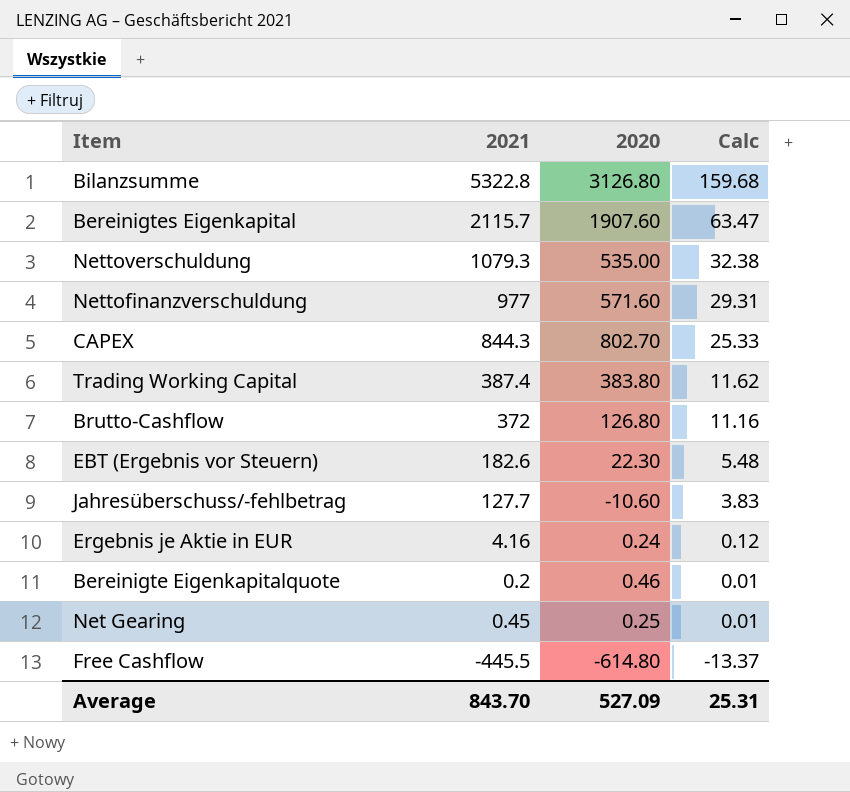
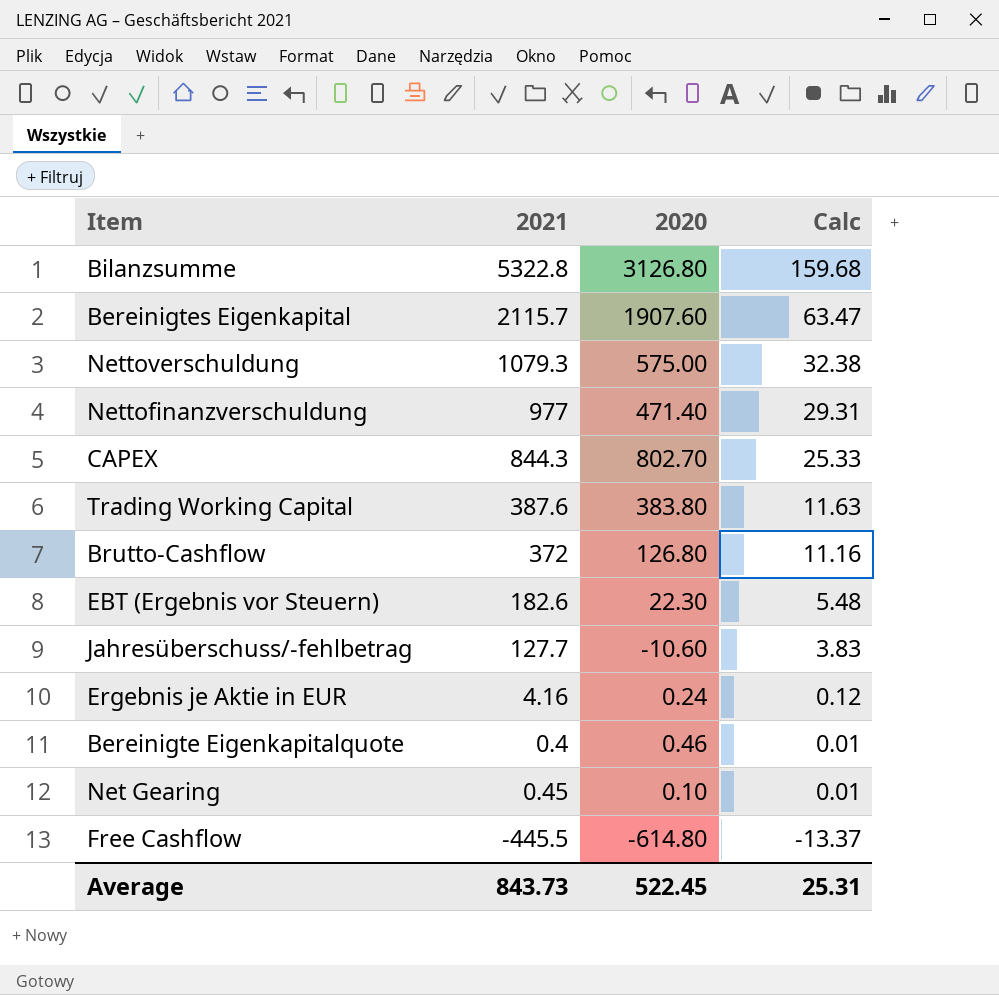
Nettoverschuldung | 2020: 535.00 -> 575.00
Nettofinanzverschuldung | 2020: 571.60 -> 471.40
Trading Working Capital | 2021: 387.4 -> 387.6
Trading Working Capital | Calc: 11.62 -> 11.63
Bereinigte Eigenkapitalquote | 2021: 0.2 -> 0.4
Net Gearing | 2020: 0.25 -> 0.10
Average | 2021: 843.70 -> 843.73
Average | 2020: 527.09 -> 522.45

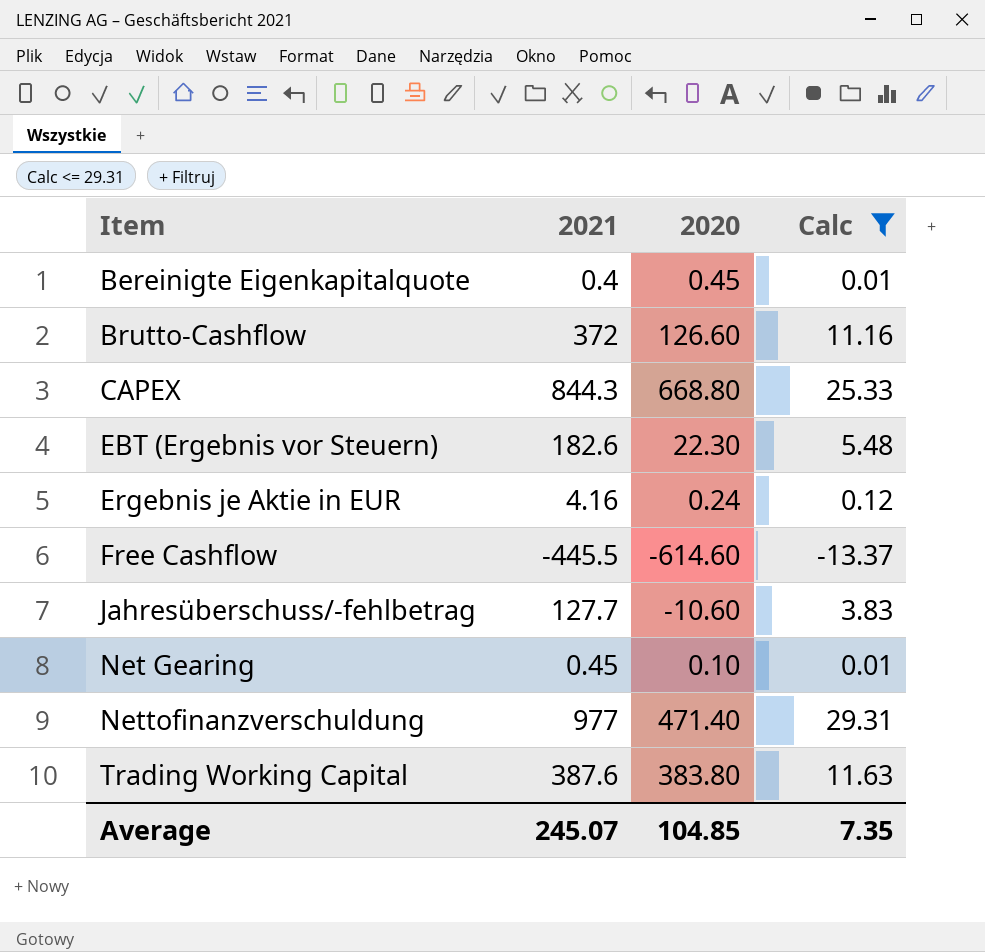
filter: none -> Calc <= 29.31
row order: Calc descending -> Item ascending
Bereinigte Eigenkapitalquote | 2020: 0.46 -> 0.45
Brutto-Cashflow | 2020: 126.80 -> 126.60
CAPEX | 2020: 802.70 -> 668.80
Free Cashflow | 2020: -614.80 -> -614.60
Average | 2021: 843.73 -> 245.07
Average | 2020: 522.45 -> 104.85
Average | Calc: 25.31 -> 7.35

